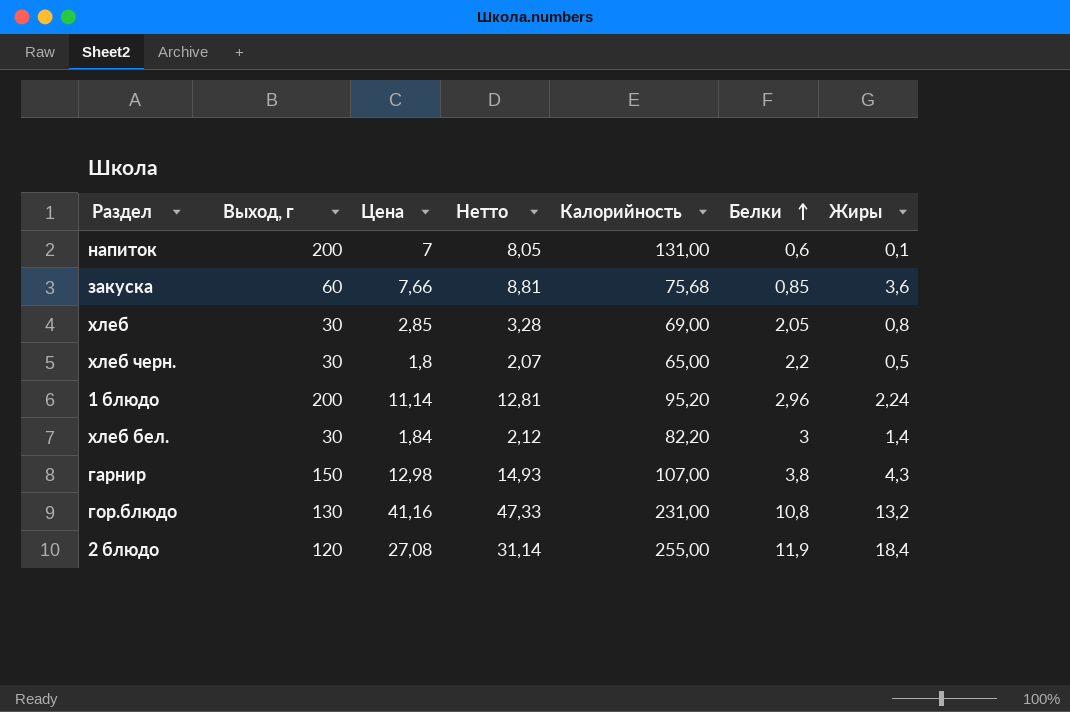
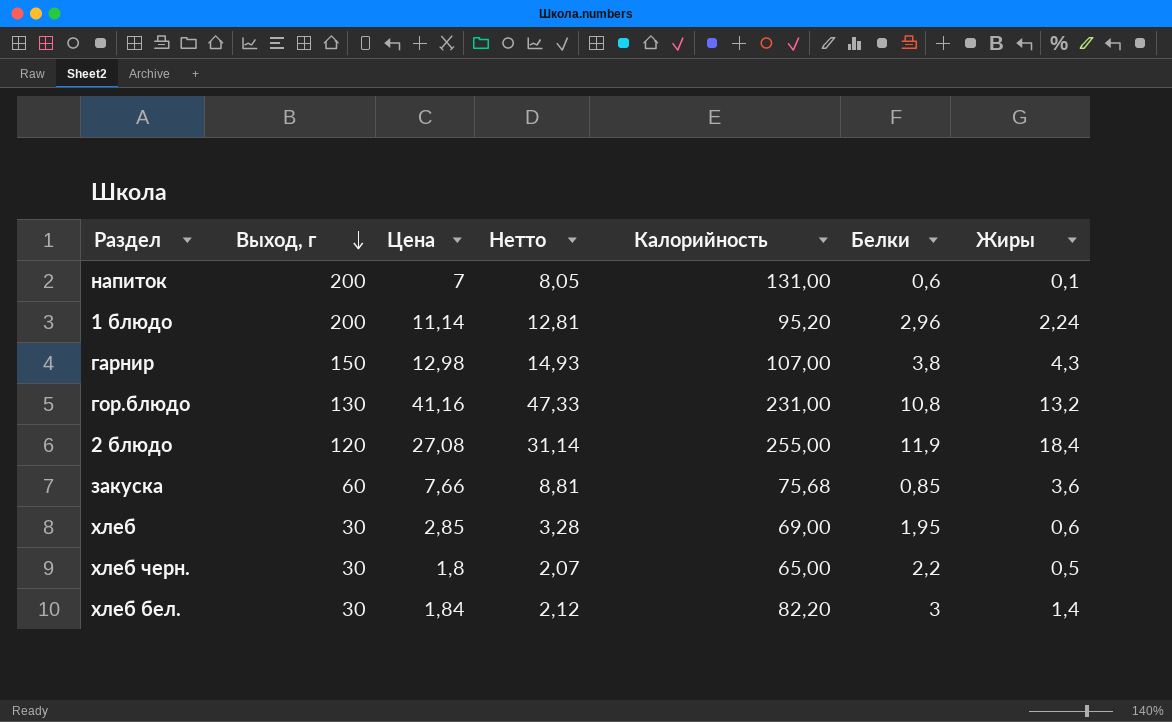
row order: Белки ascending -> Выход, г descending
хлеб | Белки: 2,05 -> 1,95
хлеб | Жиры: 0,8 -> 0,6

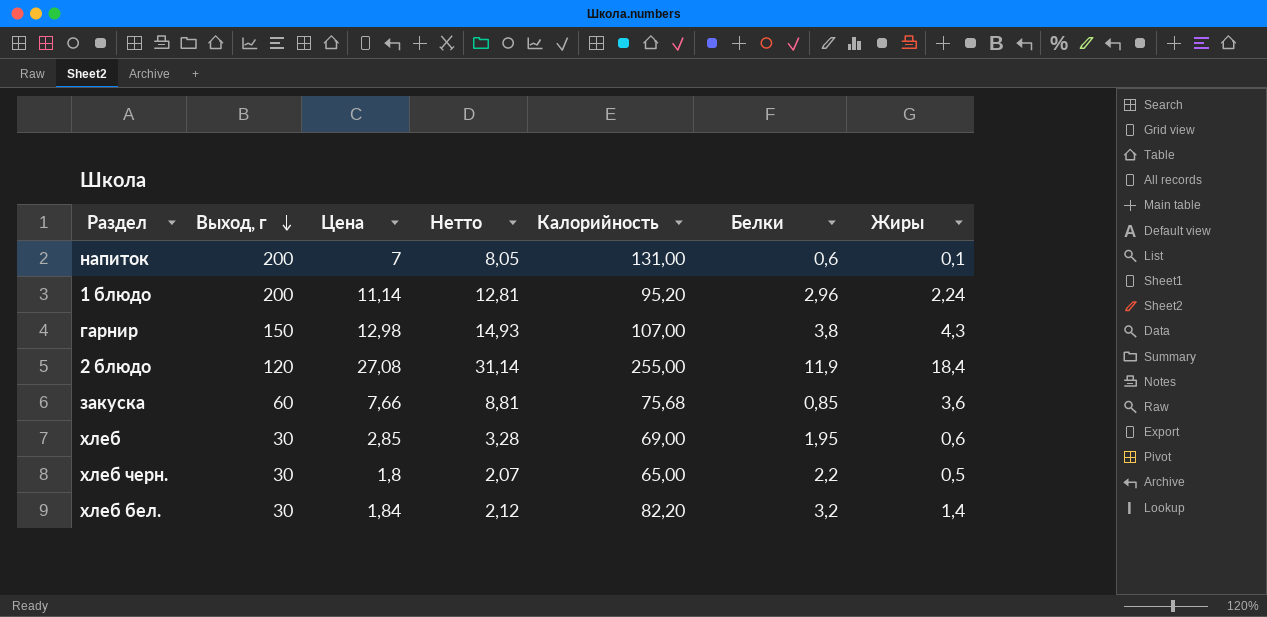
row гор.блюдо: 130 | 41,16 | 47,33 | 231,00 | 10,8 | 13,2 -> none
хлеб бел. | Белки: 3 -> 3,2

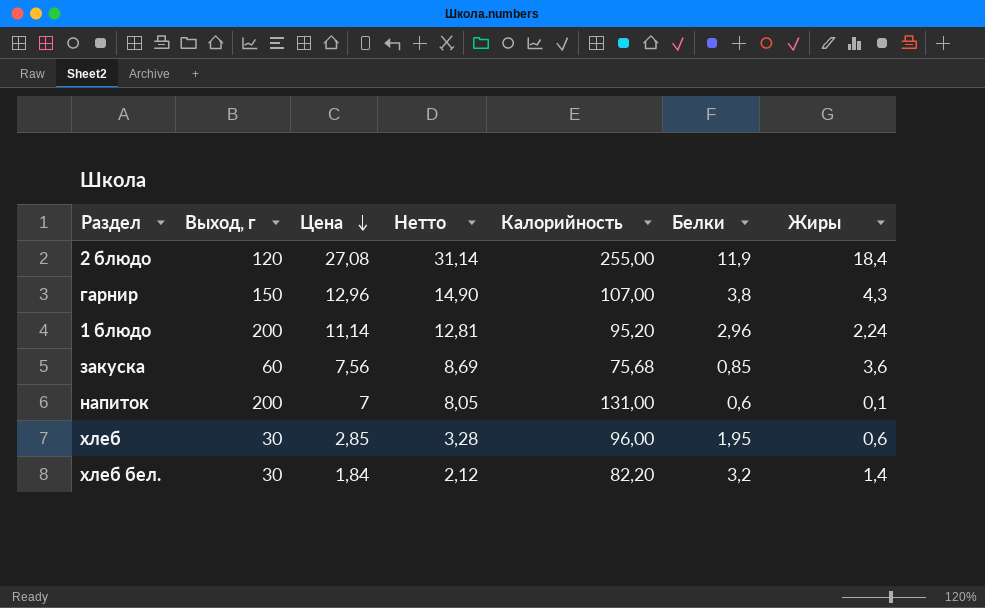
row order: Выход, г descending -> Цена descending
row хлеб черн.: 30 | 1,8 | 2,07 | 65,00 | 2,2 | 0,5 -> none
гарнир | Цена: 12,98 -> 12,96
гарнир | Нетто: 14,93 -> 14,90
закуска | Цена: 7,66 -> 7,56
закуска | Нетто: 8,81 -> 8,69
хлеб | Калорийность: 69,00 -> 96,00

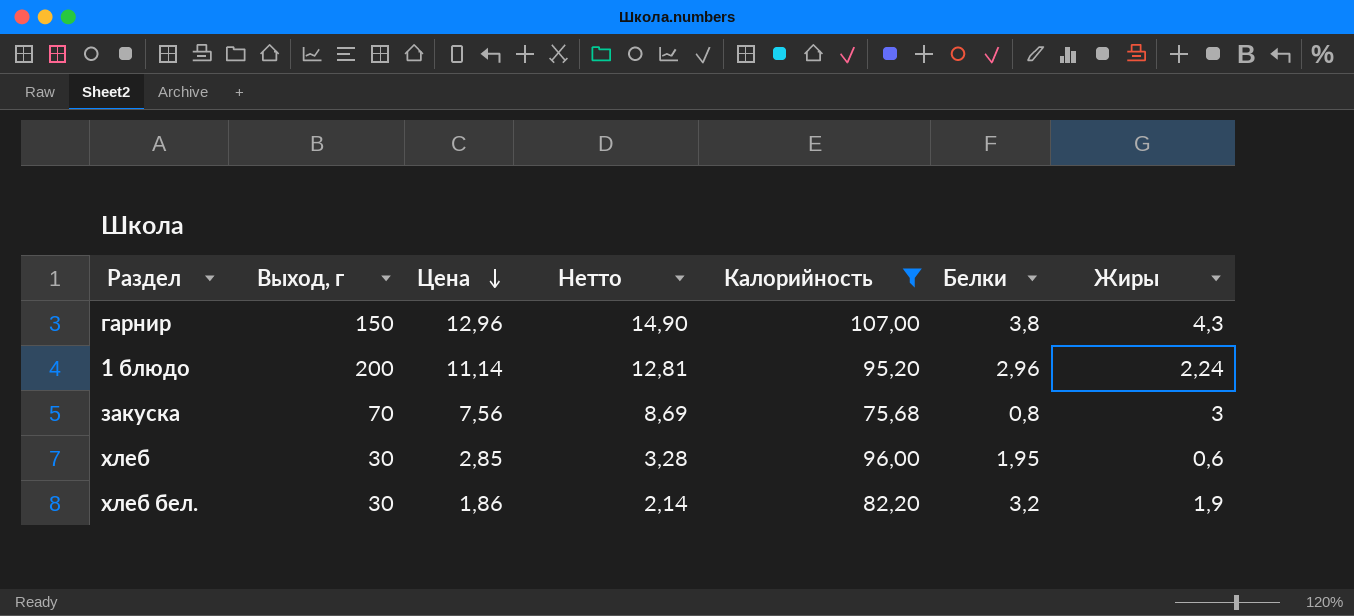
filter: none -> Калорийность <= 107,00
закуска | Выход, г: 60 -> 70
закуска | Белки: 0,85 -> 0,8
закуска | Жиры: 3,6 -> 3
хлеб бел. | Цена: 1,84 -> 1,86
хлеб бел. | Нетто: 2,12 -> 2,14
хлеб бел. | Жиры: 1,4 -> 1,9

